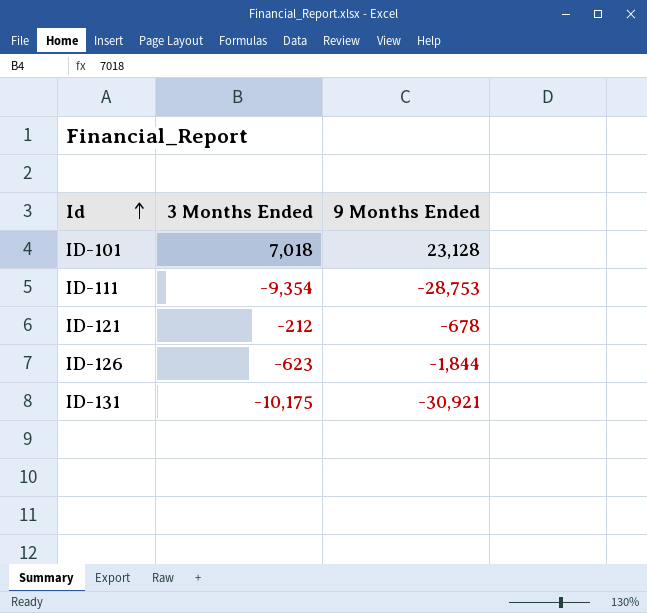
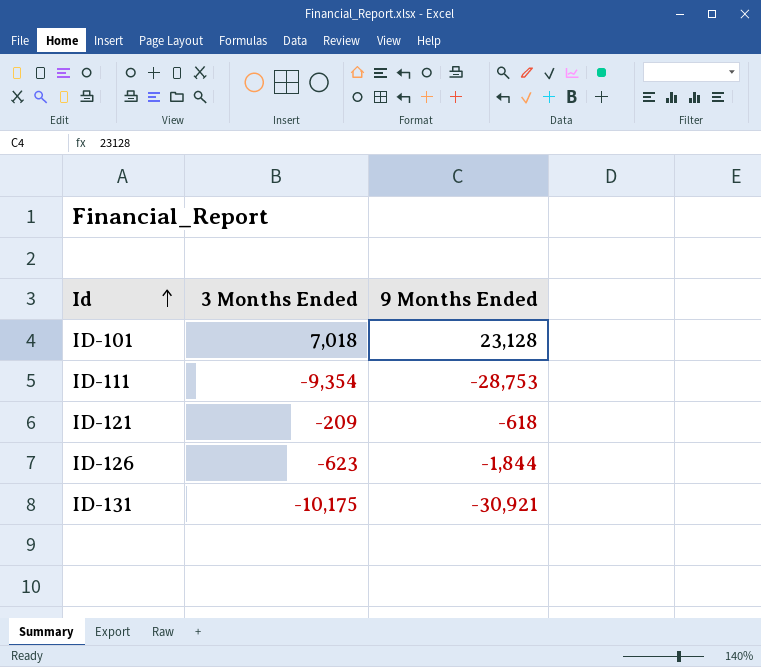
ID-121 | 3 Months Ended: -212 -> -209
ID-121 | 9 Months Ended: -678 -> -618

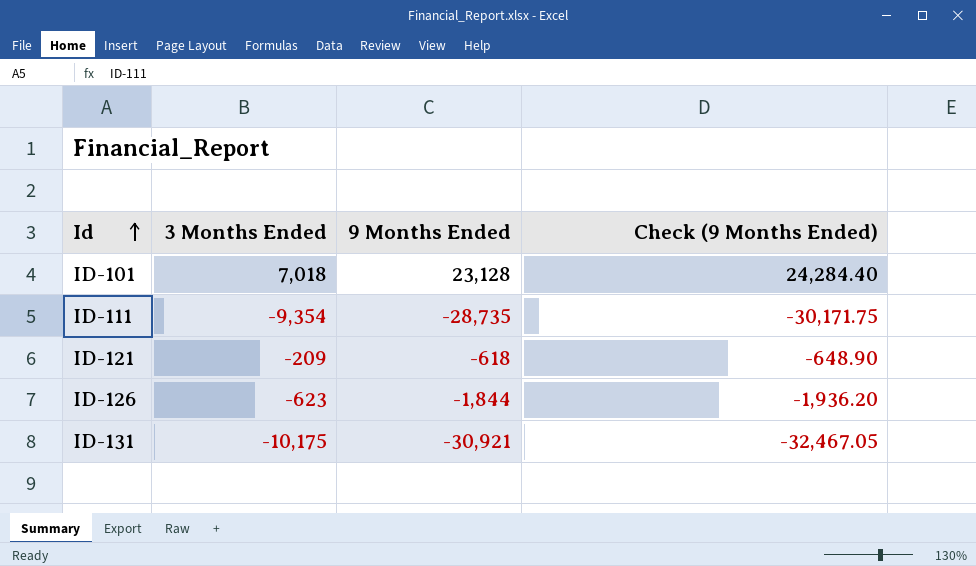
column Check (9 Months Ended) | formula: none -> [9 Months Ended] * 1.05
ID-111 | 9 Months Ended: -28,753 -> -28,735

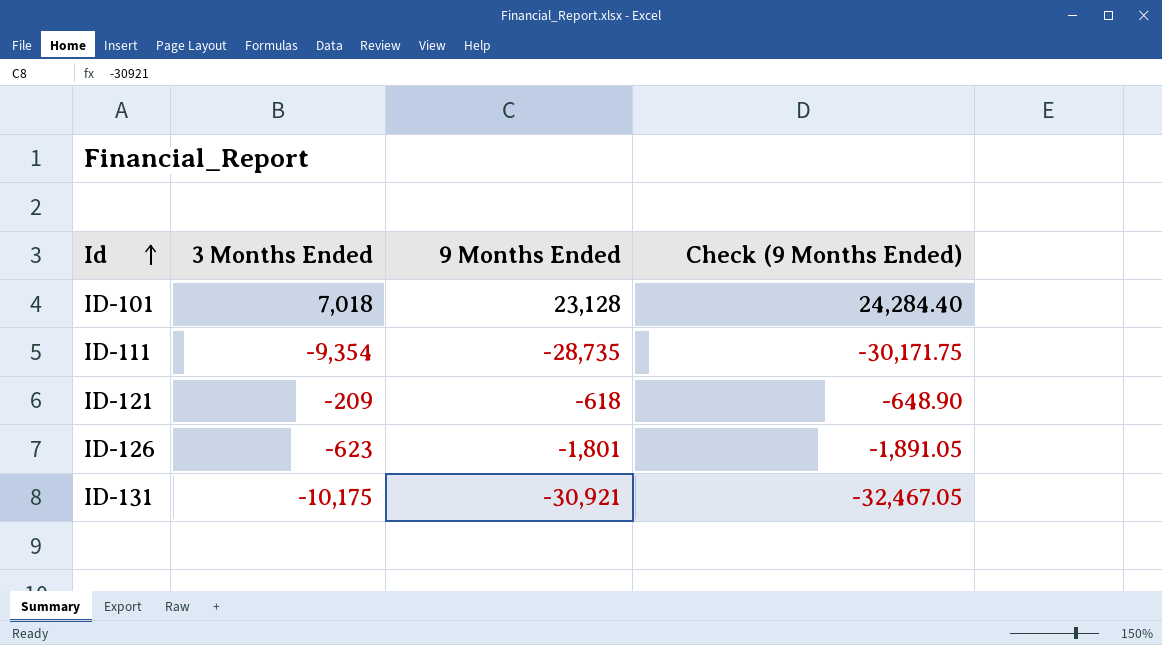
ID-126 | 9 Months Ended: -1,844 -> -1,801
ID-126 | Check (9 Months Ended): -1,936.20 -> -1,891.05

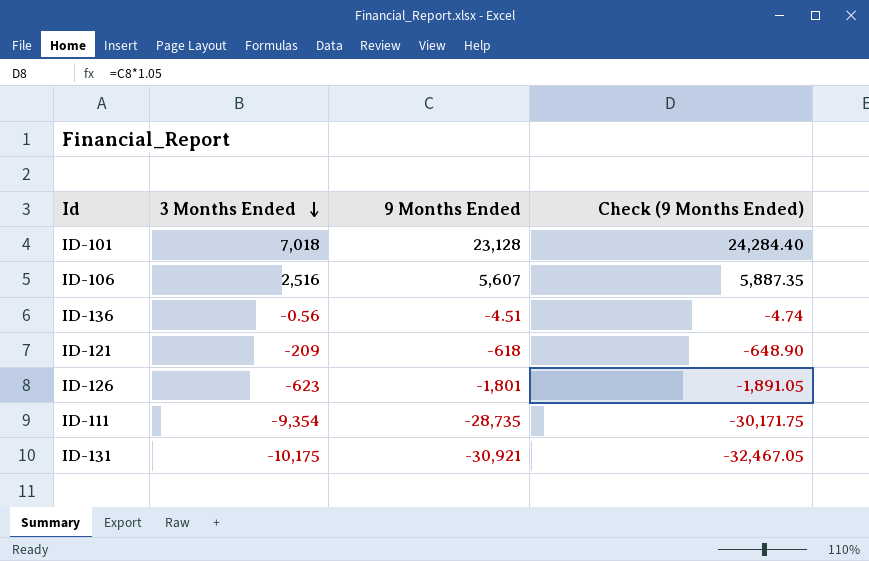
row order: Id ascending -> 3 Months Ended descending
row ID-106: none -> 2,516 | 5,607 | 5,887.35
row ID-136: none -> -0.56 | -4.51 | -4.74

